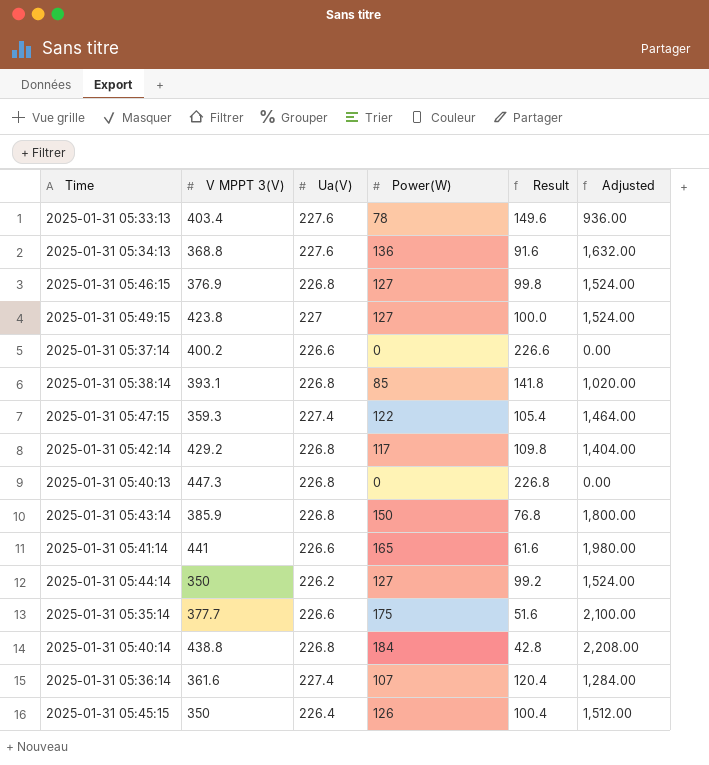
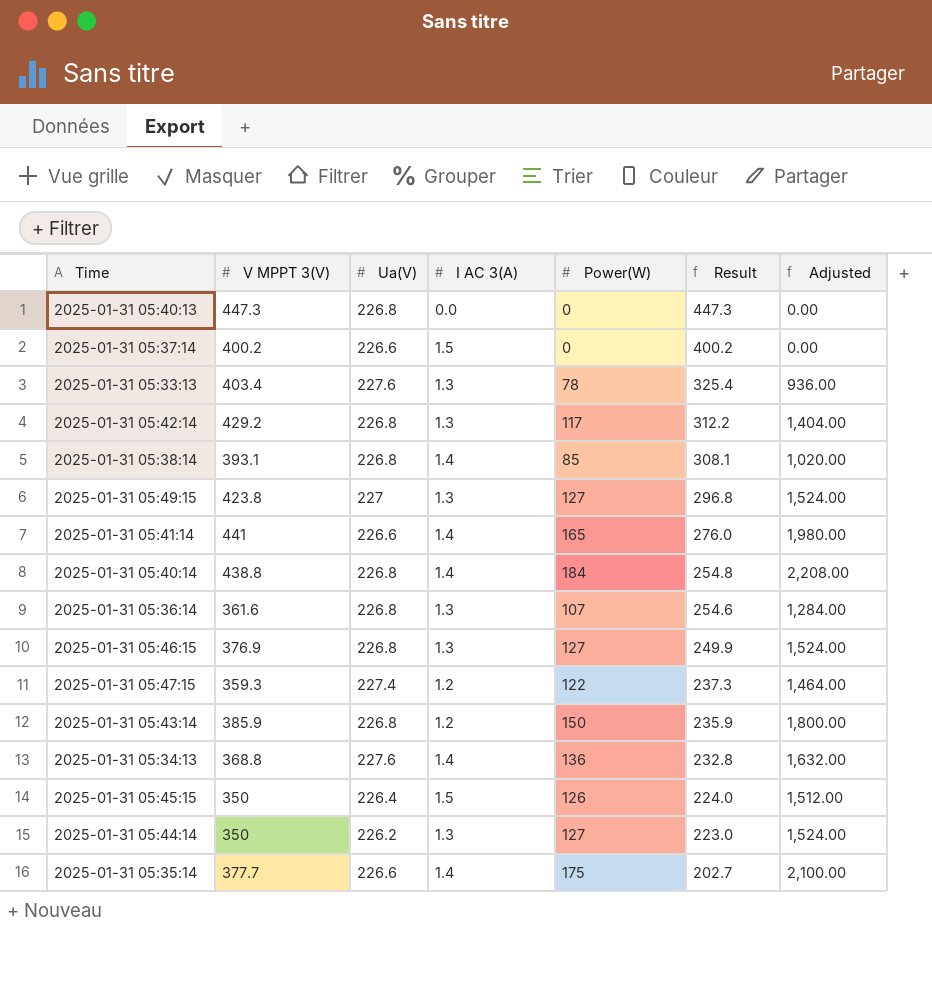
row order: none -> Result descending
column I AC 3(A) | position: none -> 4
column Result | formula: [Ua(V)] - [Power(W)] -> [V MPPT 3(V)] - [Power(W)]
2025-01-31 05:36:14 | Ua(V): 227.4 -> 226.8

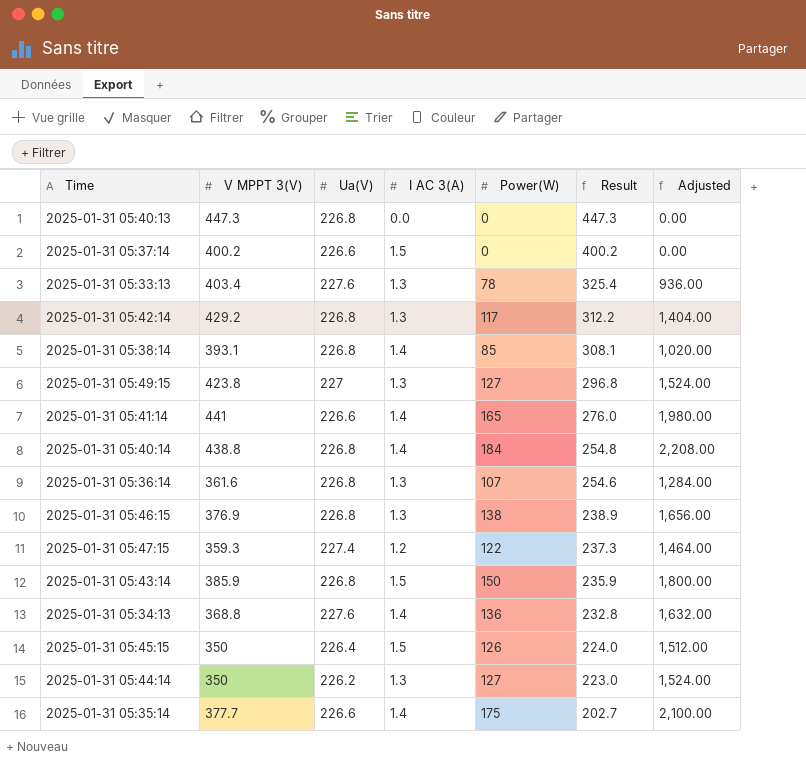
2025-01-31 05:46:15 | Power(W): 127 -> 138
2025-01-31 05:46:15 | Result: 249.9 -> 238.9
2025-01-31 05:46:15 | Adjusted: 1,524.00 -> 1,656.00
2025-01-31 05:43:14 | I AC 3(A): 1.2 -> 1.5

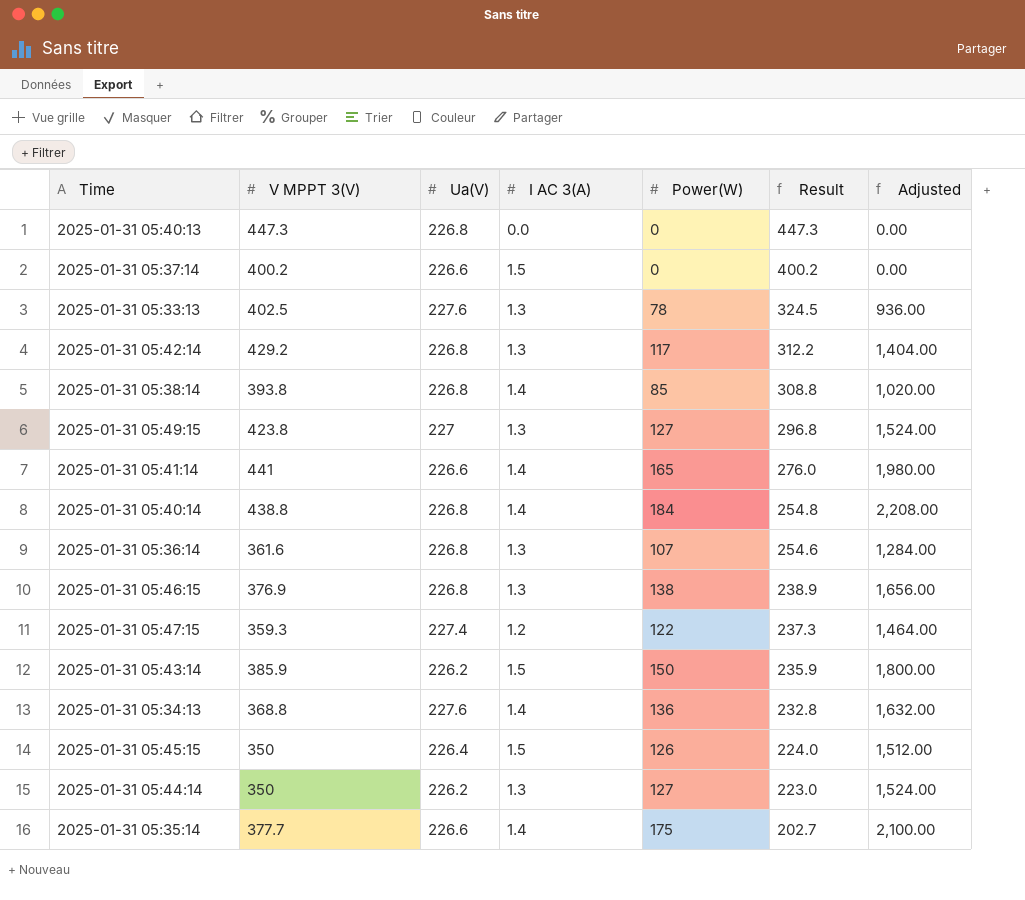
2025-01-31 05:33:13 | V MPPT 3(V): 403.4 -> 402.5
2025-01-31 05:33:13 | Result: 325.4 -> 324.5
2025-01-31 05:38:14 | V MPPT 3(V): 393.1 -> 393.8
2025-01-31 05:38:14 | Result: 308.1 -> 308.8
2025-01-31 05:43:14 | Ua(V): 226.8 -> 226.2

